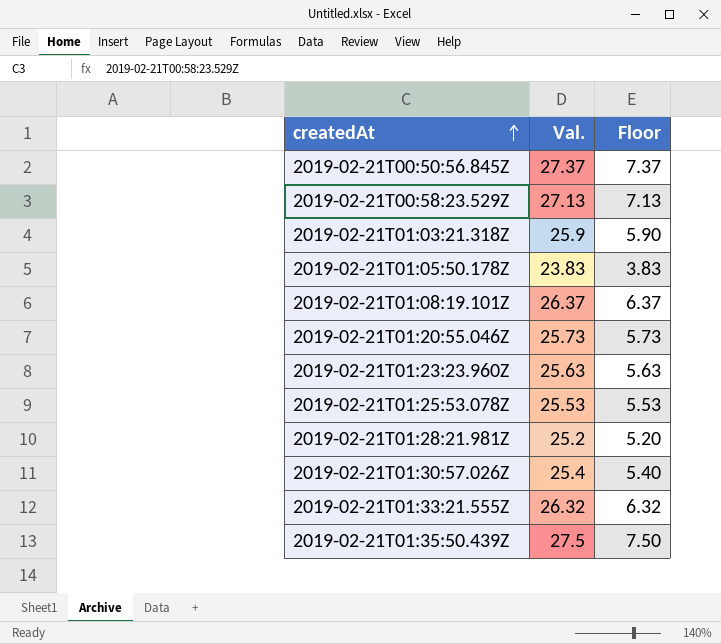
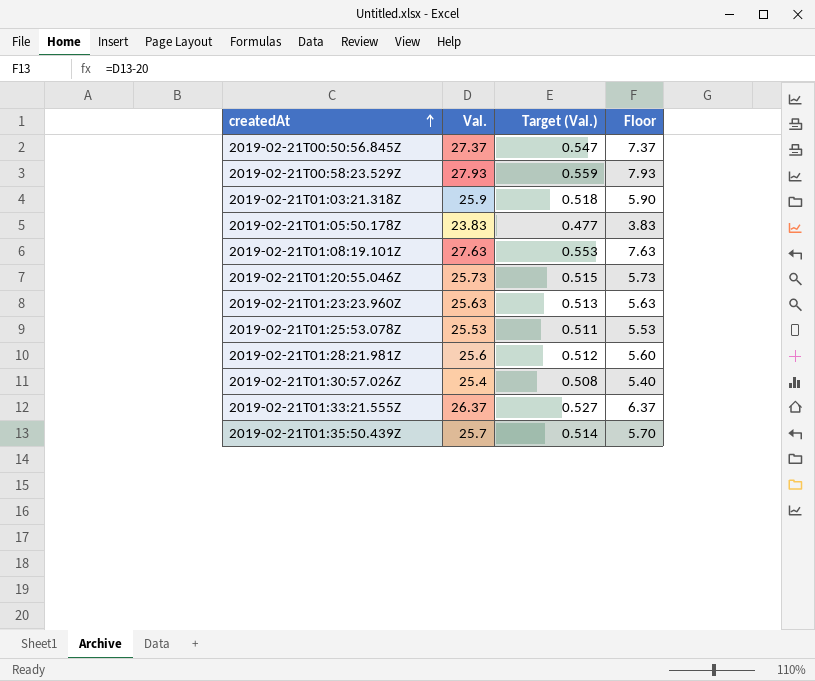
column Target (Val.) | formula: none -> [Val.] * 0.02
2019-02-21T00:58:23.529Z | Val.: 27.13 -> 27.93
2019-02-21T00:58:23.529Z | Floor: 7.13 -> 7.93
2019-02-21T01:08:19.101Z | Val.: 26.37 -> 27.63
2019-02-21T01:08:19.101Z | Floor: 6.37 -> 7.63
2019-02-21T01:28:21.981Z | Val.: 25.2 -> 25.6
2019-02-21T01:28:21.981Z | Floor: 5.20 -> 5.60
2019-02-21T01:33:21.555Z | Val.: 26.32 -> 26.37
2019-02-21T01:33:21.555Z | Floor: 6.32 -> 6.37
2019-02-21T01:35:50.439Z | Val.: 27.5 -> 25.7
2019-02-21T01:35:50.439Z | Floor: 7.50 -> 5.70

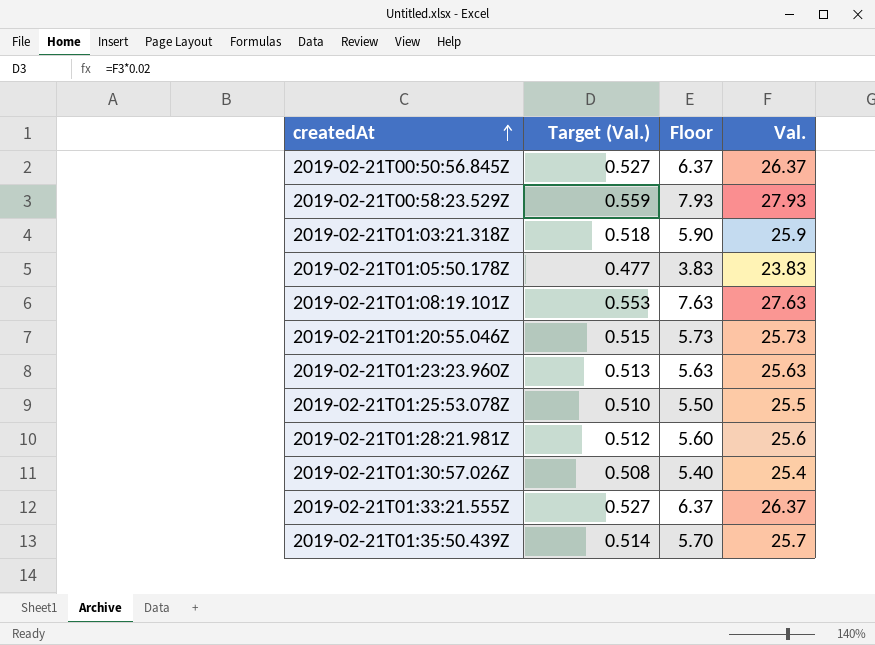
column Val. | position: 2 -> 4
2019-02-21T00:50:56.845Z | Target (Val.): 0.547 -> 0.527
2019-02-21T00:50:56.845Z | Floor: 7.37 -> 6.37
2019-02-21T00:50:56.845Z | Val.: 27.37 -> 26.37
2019-02-21T01:25:53.078Z | Target (Val.): 0.511 -> 0.510
2019-02-21T01:25:53.078Z | Floor: 5.53 -> 5.50
2019-02-21T01:25:53.078Z | Val.: 25.53 -> 25.5

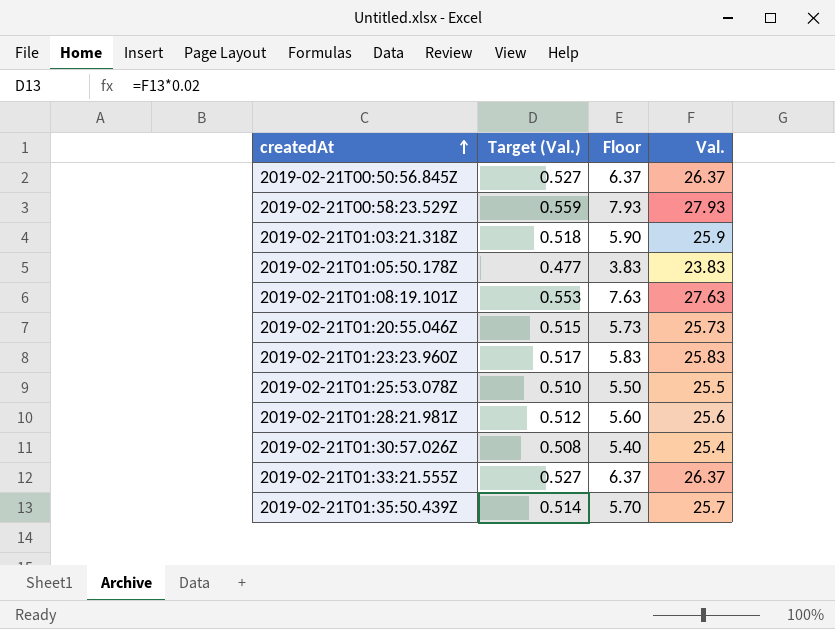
2019-02-21T01:23:23.960Z | Target (Val.): 0.513 -> 0.517
2019-02-21T01:23:23.960Z | Floor: 5.63 -> 5.83
2019-02-21T01:23:23.960Z | Val.: 25.63 -> 25.83

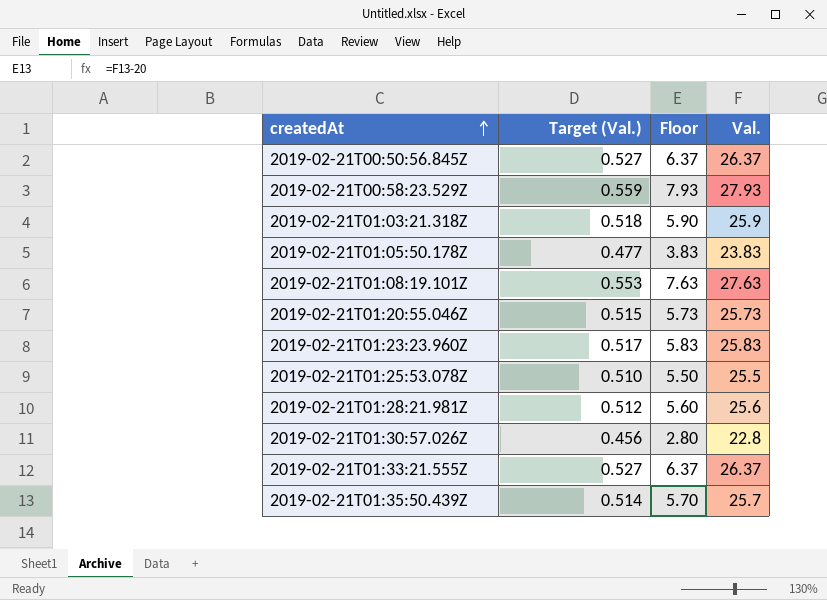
2019-02-21T01:30:57.026Z | Target (Val.): 0.508 -> 0.456
2019-02-21T01:30:57.026Z | Floor: 5.40 -> 2.80
2019-02-21T01:30:57.026Z | Val.: 25.4 -> 22.8

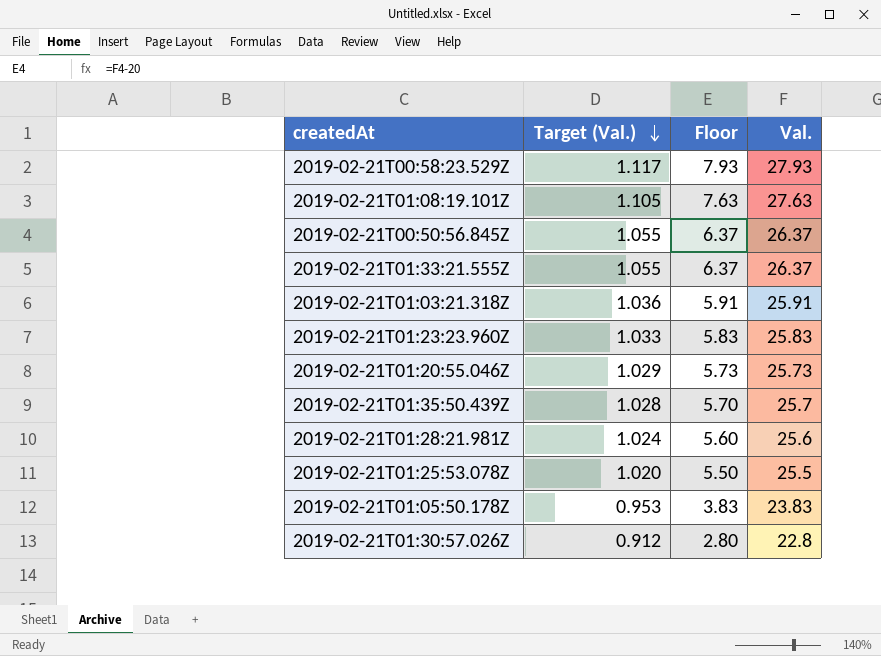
row order: createdAt ascending -> Target (Val.) descending
column Target (Val.) | formula: [Val.] * 0.02 -> [Val.] * 0.04
2019-02-21T01:03:21.318Z | Floor: 5.90 -> 5.91
2019-02-21T01:03:21.318Z | Val.: 25.9 -> 25.91

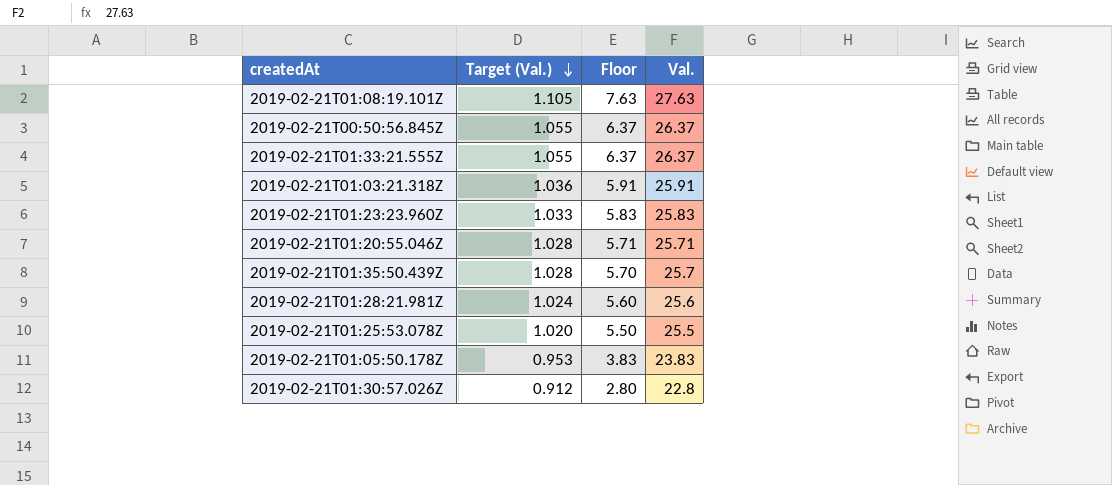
row 2019-02-21T00:58:23.529Z: 1.117 | 7.93 | 27.93 -> none
2019-02-21T01:20:55.046Z | Target (Val.): 1.029 -> 1.028
2019-02-21T01:20:55.046Z | Floor: 5.73 -> 5.71
2019-02-21T01:20:55.046Z | Val.: 25.73 -> 25.71

